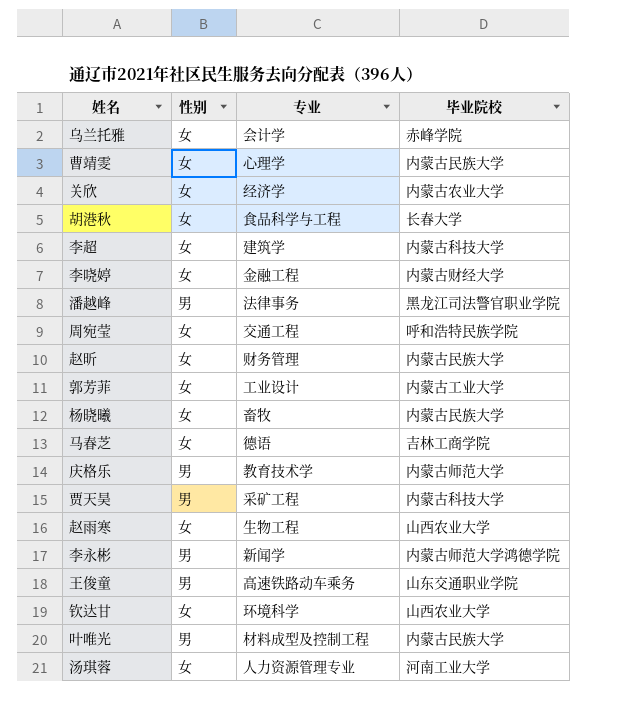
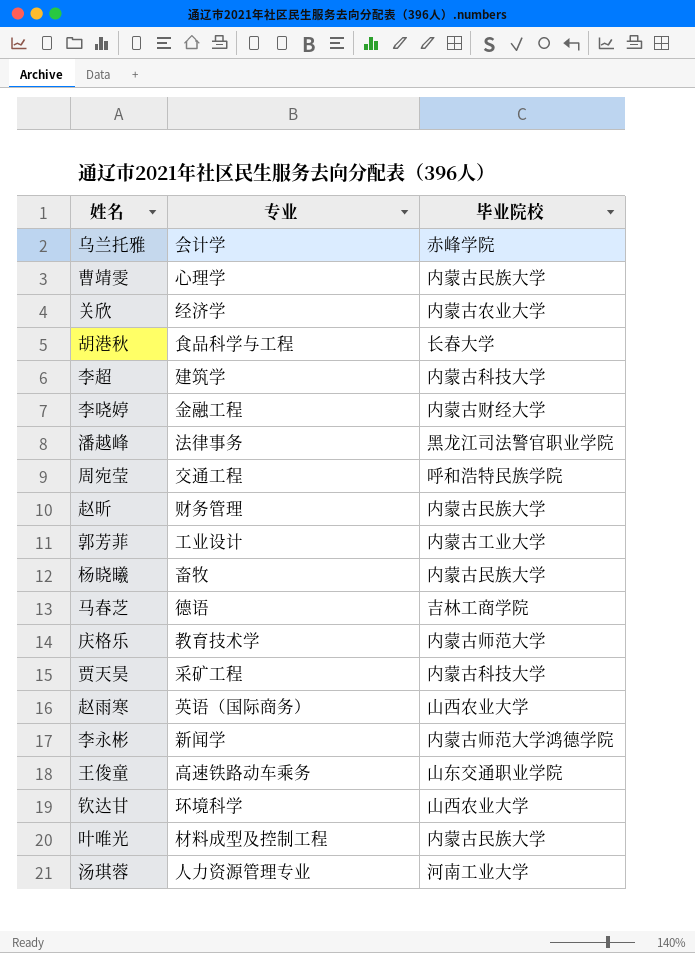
column 性别 | position: 2 -> none
赵雨寒 | 专业: 生物工程 -> 英语（国际商务）

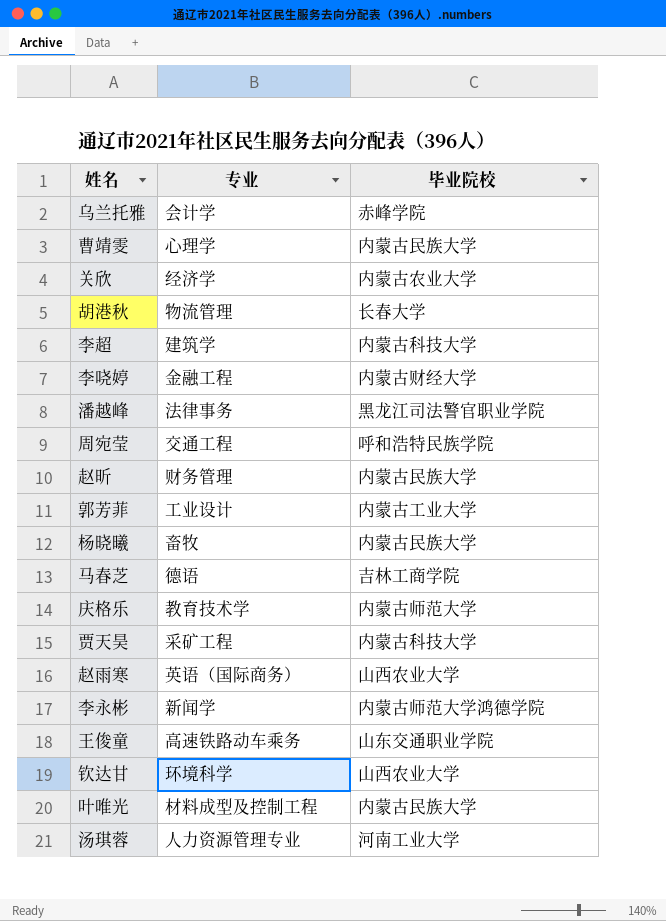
胡港秋 | 专业: 食品科学与工程 -> 物流管理

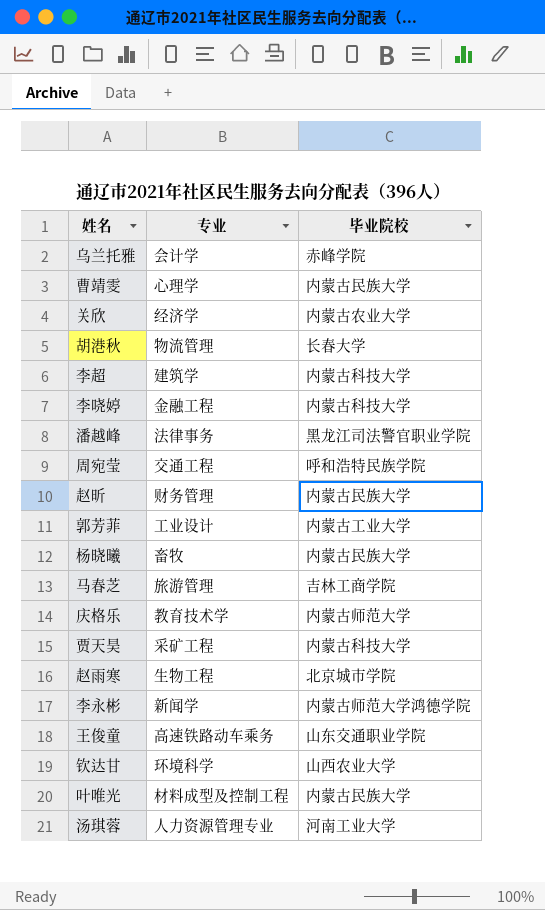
李哓婷 | 毕业院校: 内蒙古财经大学 -> 内蒙古科技大学
马春芝 | 专业: 德语 -> 旅游管理
赵雨寒 | 专业: 英语（国际商务） -> 生物工程
赵雨寒 | 毕业院校: 山西农业大学 -> 北京城市学院

